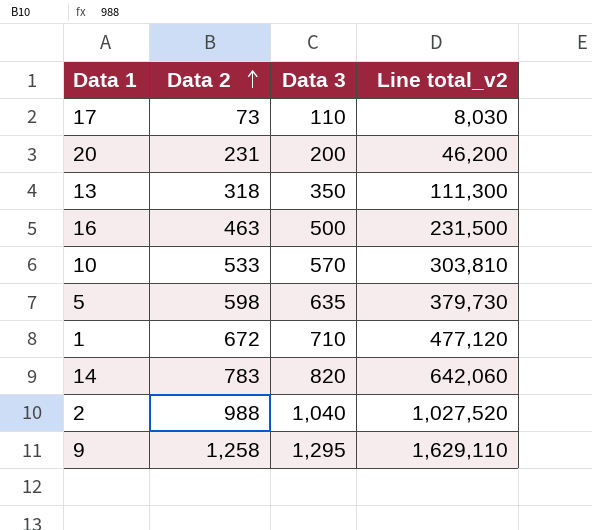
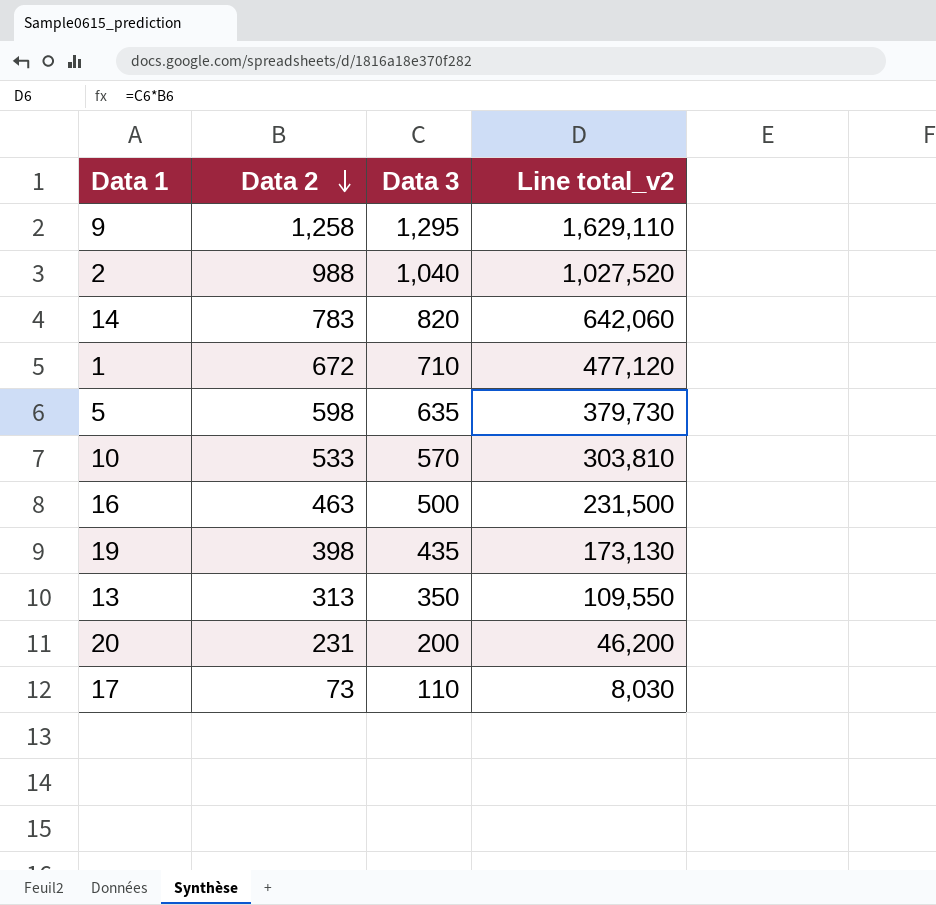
row order: Data 2 ascending -> Data 2 descending
row 19: none -> 398 | 435 | 173,130
13 | Data 2: 318 -> 313
13 | Line total_v2: 111,300 -> 109,550

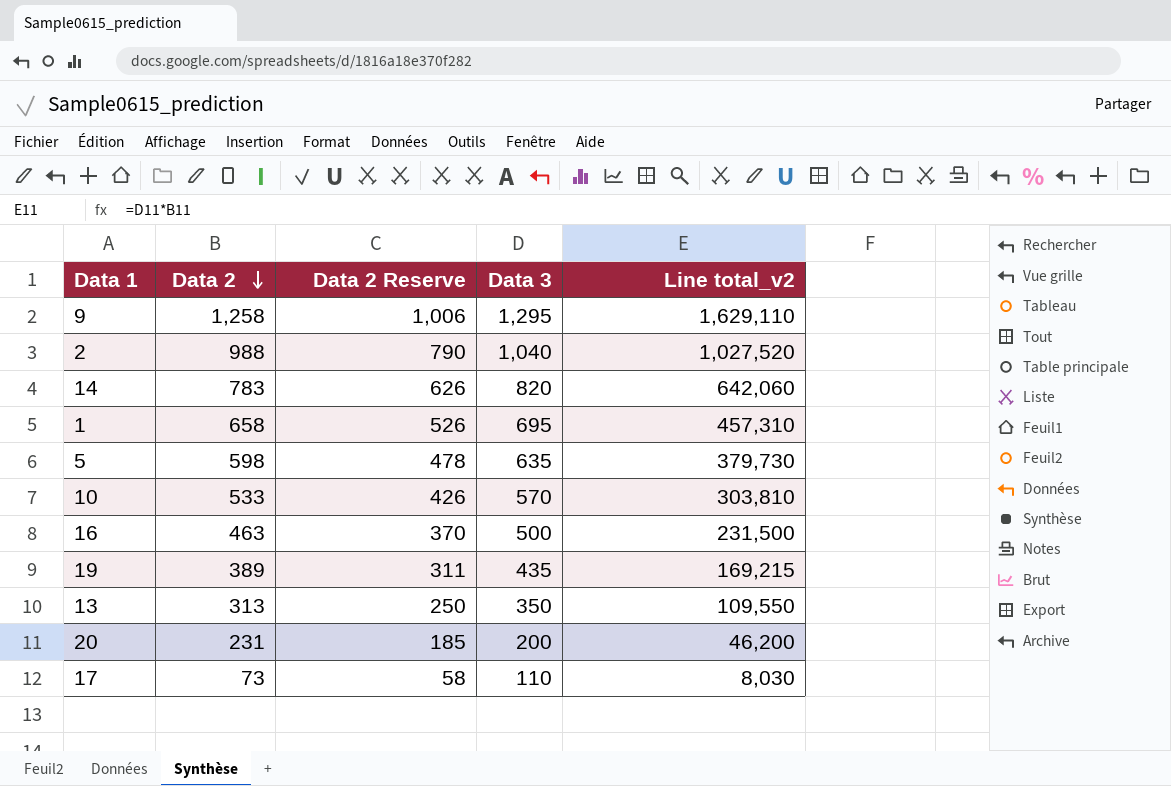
column Data 2 Reserve | formula: none -> [Data 2] * 0.8
1 | Data 2: 672 -> 658
1 | Data 3: 710 -> 695
1 | Line total_v2: 477,120 -> 457,310
19 | Data 2: 398 -> 389
19 | Line total_v2: 173,130 -> 169,215

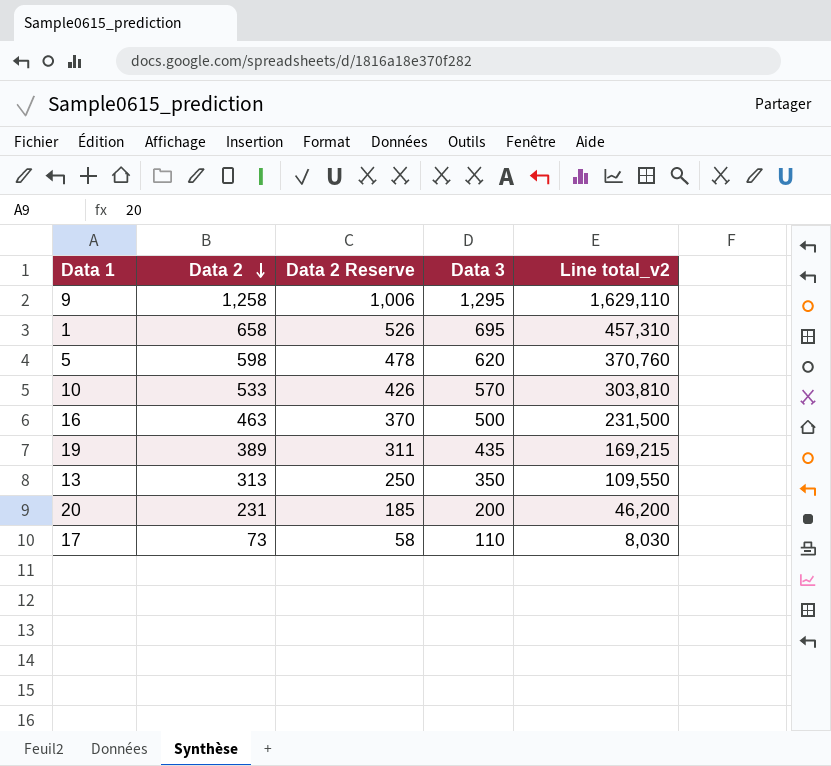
row 2: 988 | 790 | 1,040 | 1,027,520 -> none
row 14: 783 | 626 | 820 | 642,060 -> none
5 | Data 3: 635 -> 620
5 | Line total_v2: 379,730 -> 370,760

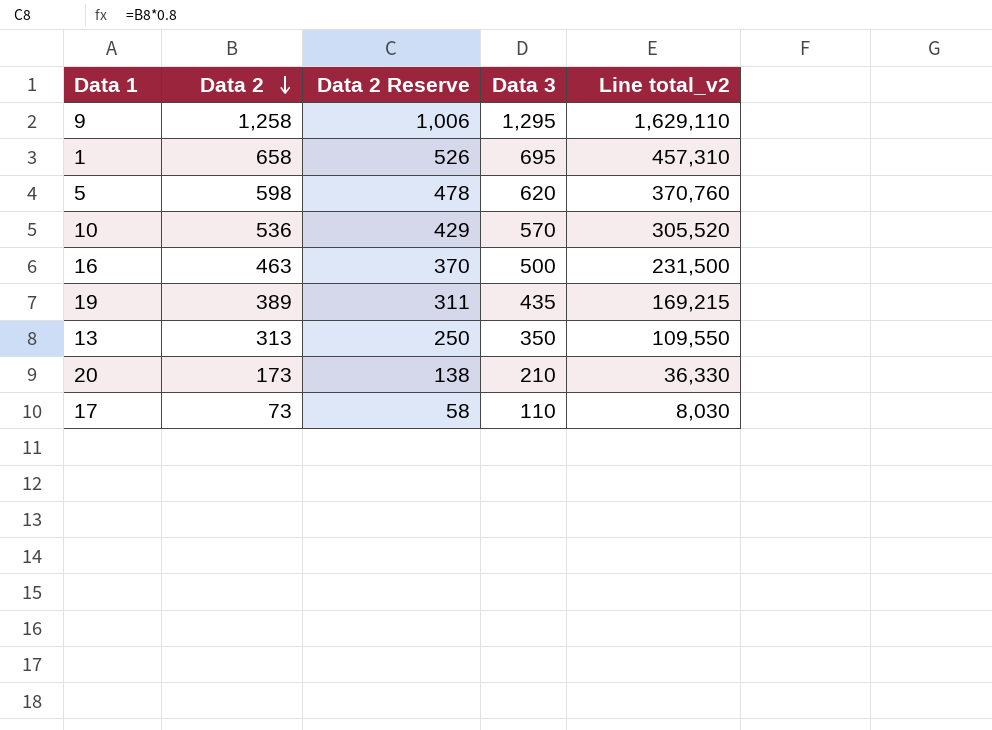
10 | Data 2: 533 -> 536
10 | Data 2 Reserve: 426 -> 429
10 | Line total_v2: 303,810 -> 305,520
20 | Data 2: 231 -> 173
20 | Data 2 Reserve: 185 -> 138
20 | Data 3: 200 -> 210
20 | Line total_v2: 46,200 -> 36,330

